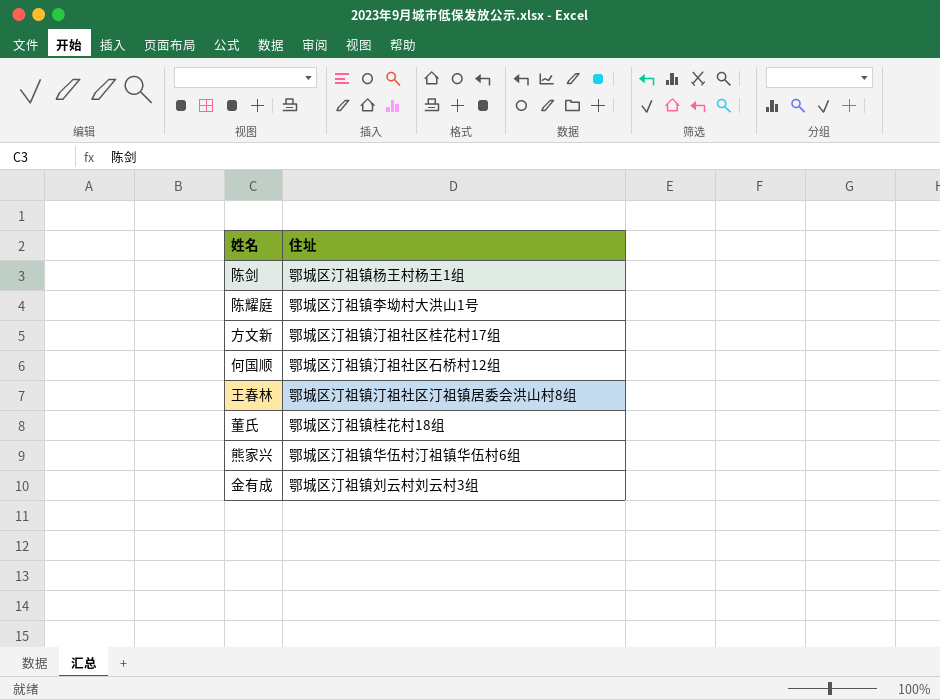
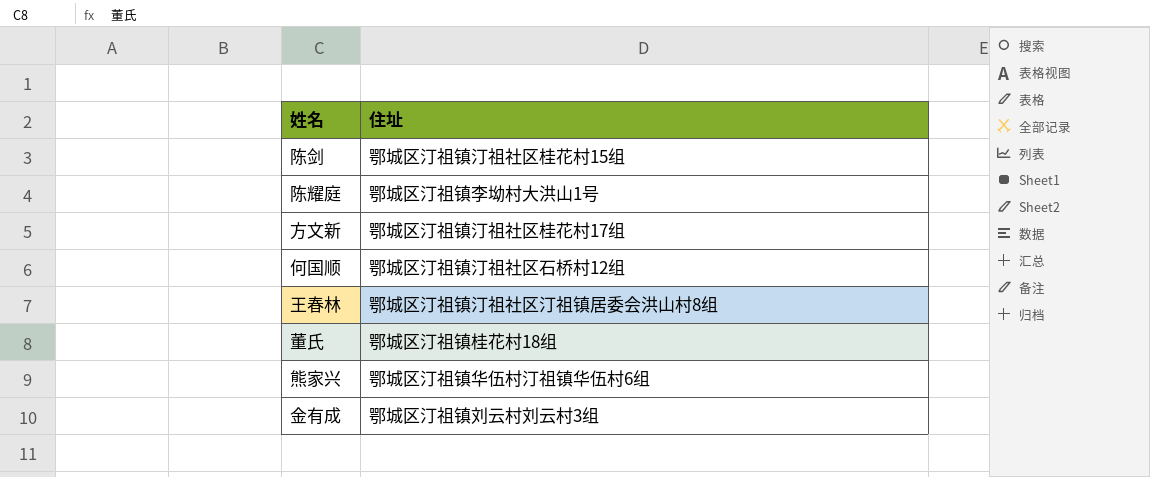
陈剑 | 住址: 鄂城区汀祖镇杨王村杨王1组 -> 鄂城区汀祖镇汀祖社区桂花村15组

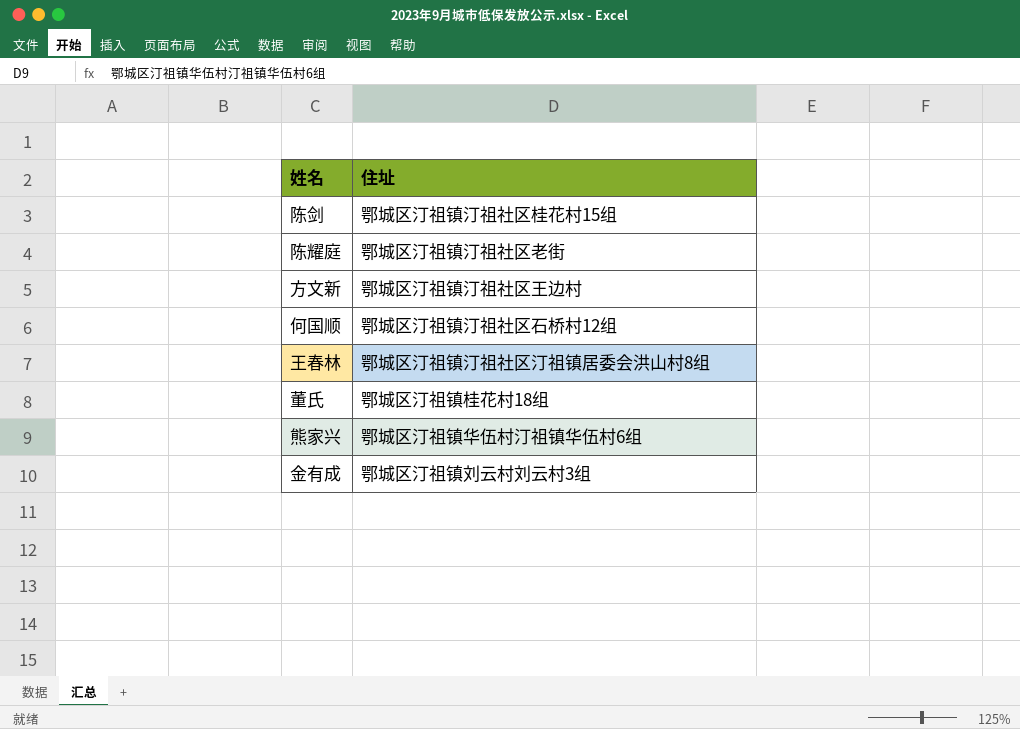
陈耀庭 | 住址: 鄂城区汀祖镇李坳村大洪山1号 -> 鄂城区汀祖镇汀祖社区老街
方文新 | 住址: 鄂城区汀祖镇汀祖社区桂花村17组 -> 鄂城区汀祖镇汀祖社区王边村

